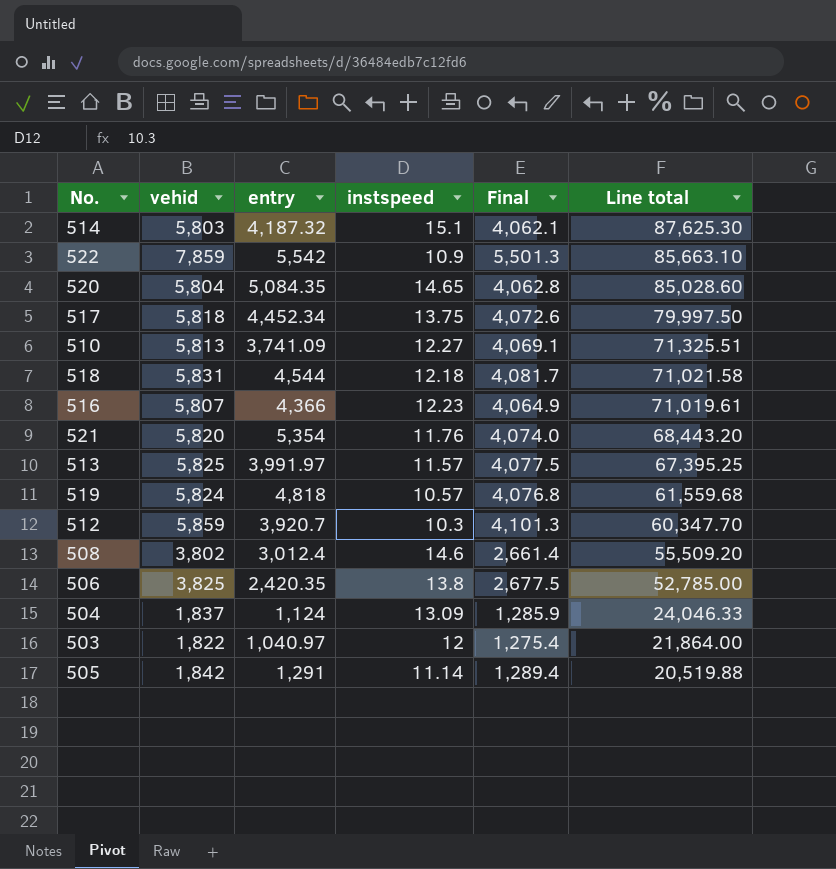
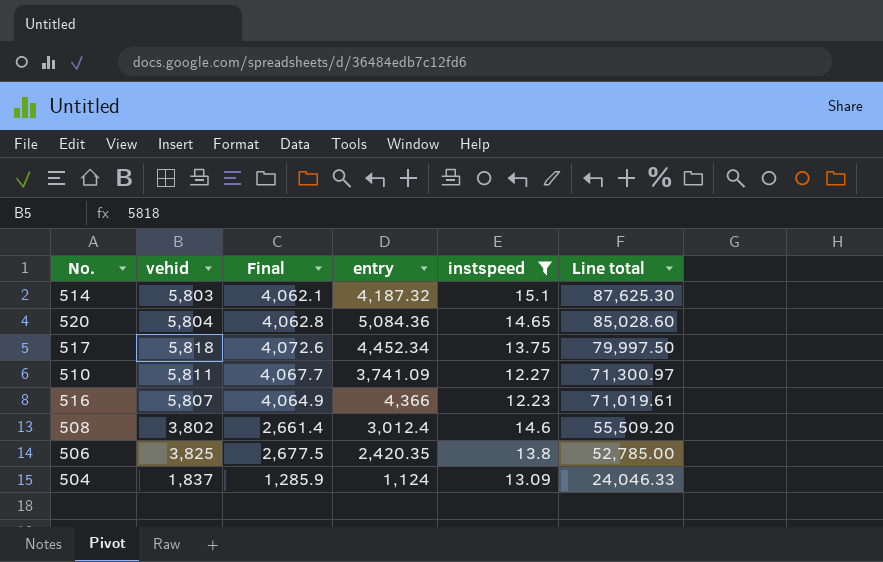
filter: none -> instspeed >= 12.23
column Final | position: 5 -> 3
520 | entry: 5,084.35 -> 5,084.36
510 | vehid: 5,813 -> 5,811
510 | Final: 4,069.1 -> 4,067.7
510 | Line total: 71,325.51 -> 71,300.97

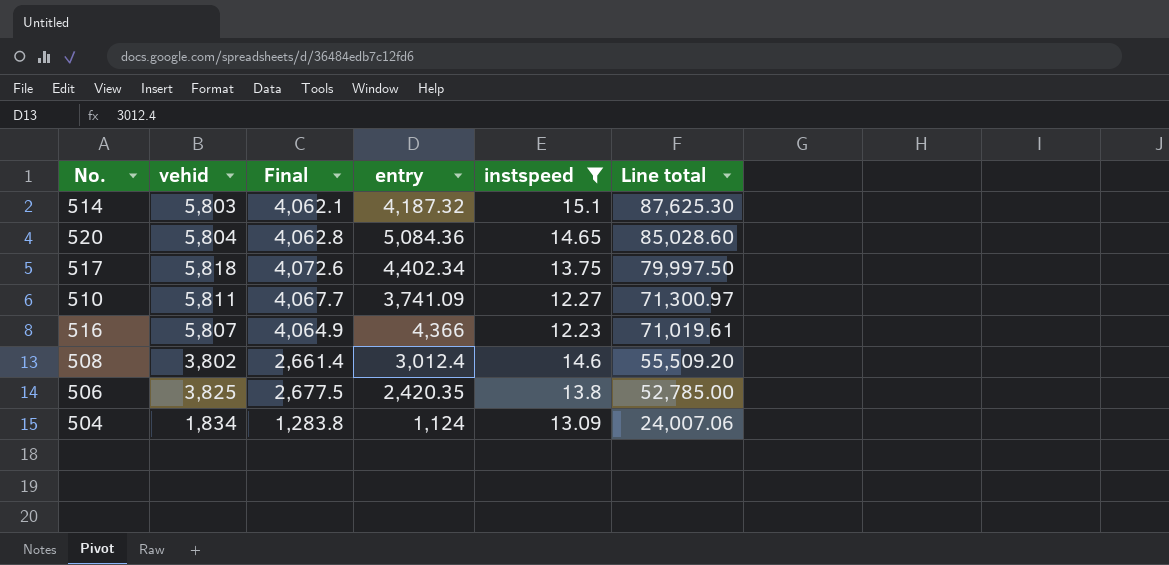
517 | entry: 4,452.34 -> 4,402.34
504 | vehid: 1,837 -> 1,834
504 | Final: 1,285.9 -> 1,283.8
504 | Line total: 24,046.33 -> 24,007.06

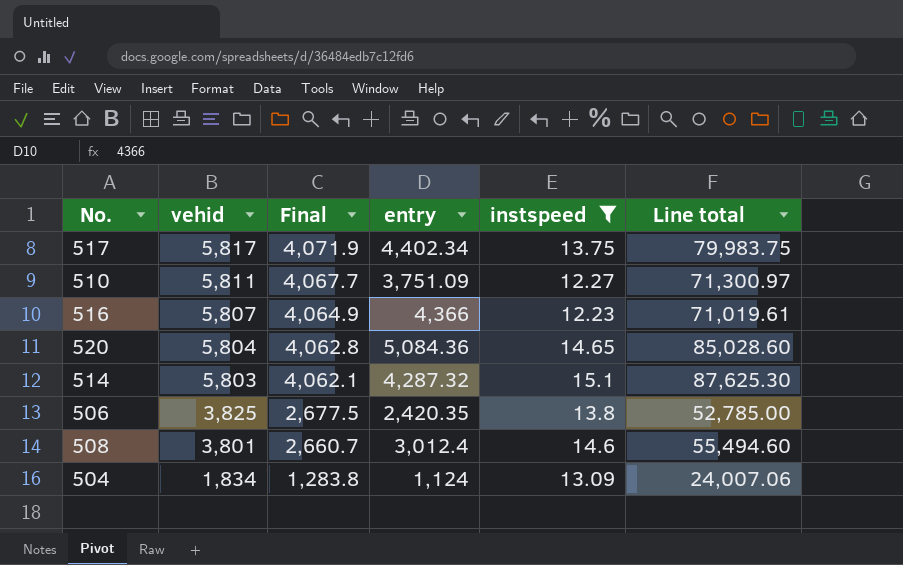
row order: Line total descending -> vehid descending
517 | vehid: 5,818 -> 5,817
517 | Final: 4,072.6 -> 4,071.9
517 | Line total: 79,997.50 -> 79,983.75
510 | entry: 3,741.09 -> 3,751.09
514 | entry: 4,187.32 -> 4,287.32
508 | vehid: 3,802 -> 3,801
508 | Final: 2,661.4 -> 2,660.7
508 | Line total: 55,509.20 -> 55,494.60

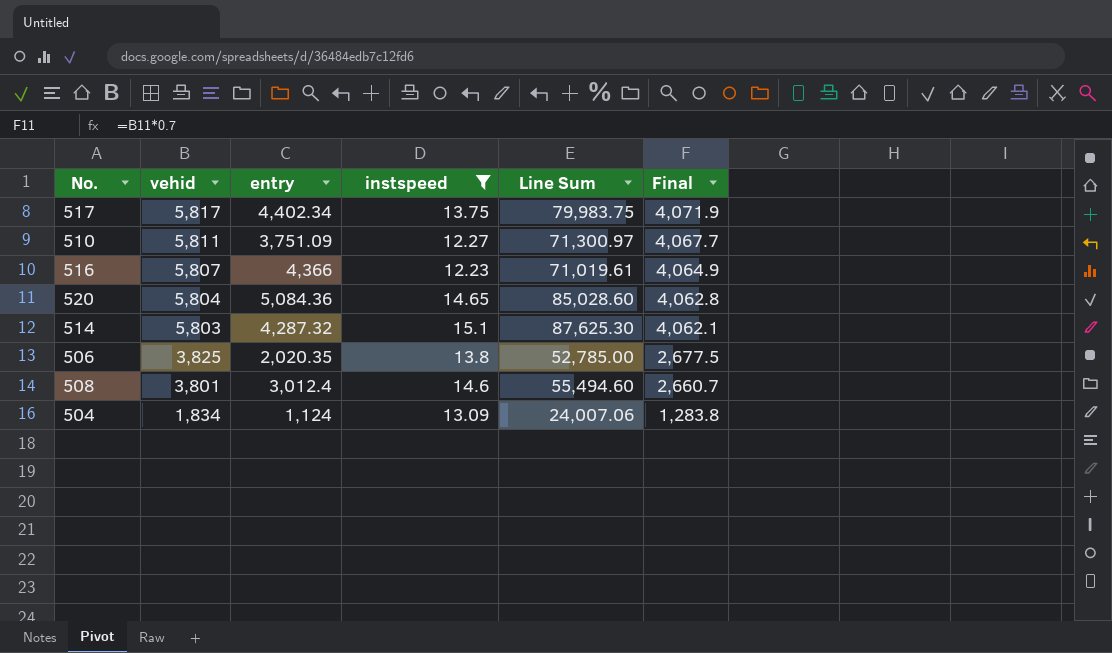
column name: Line total -> Line Sum
column Final | position: 3 -> 6
506 | entry: 2,420.35 -> 2,020.35

